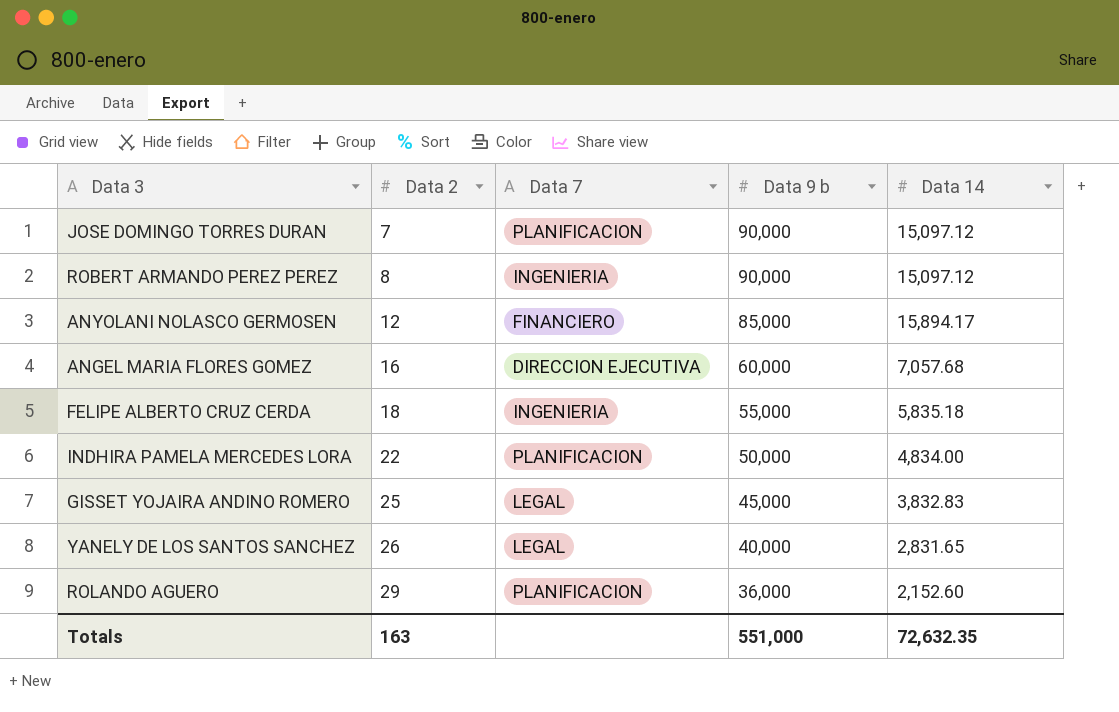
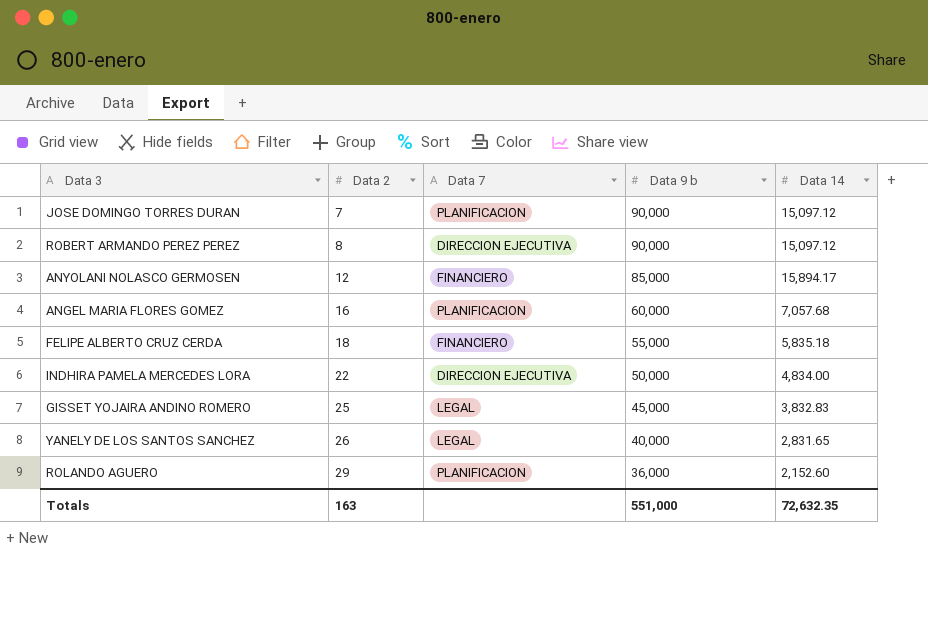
ROBERT ARMANDO PEREZ PEREZ | Data 7: INGENIERIA -> DIRECCION EJECUTIVA
ANGEL MARIA FLORES GOMEZ | Data 7: DIRECCION EJECUTIVA -> PLANIFICACION
FELIPE ALBERTO CRUZ CERDA | Data 7: INGENIERIA -> FINANCIERO
INDHIRA PAMELA MERCEDES LORA | Data 7: PLANIFICACION -> DIRECCION EJECUTIVA

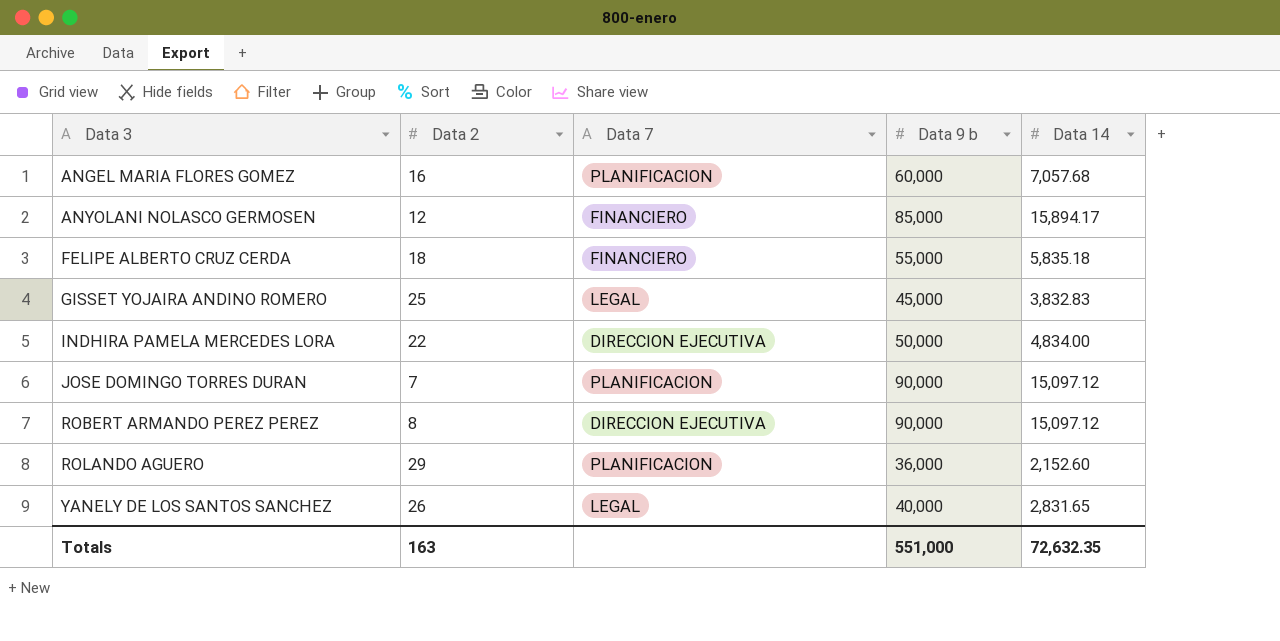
row order: Data 2 ascending -> Data 3 ascending

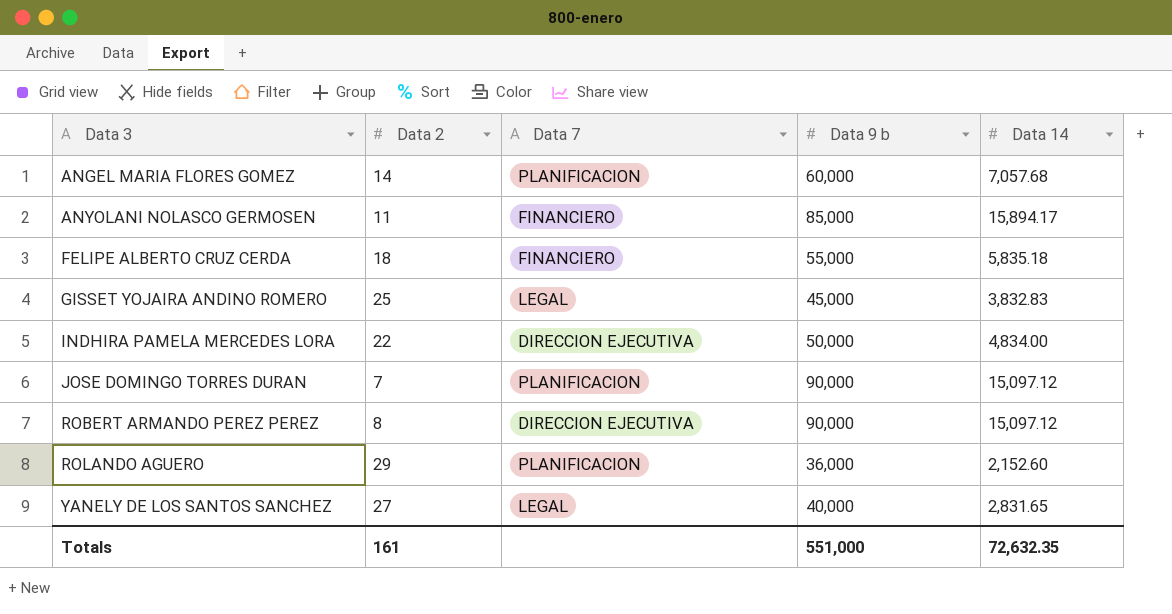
ANGEL MARIA FLORES GOMEZ | Data 2: 16 -> 14
ANYOLANI NOLASCO GERMOSEN | Data 2: 12 -> 11
YANELY DE LOS SANTOS SANCHEZ | Data 2: 26 -> 27
Totals | Data 2: 163 -> 161

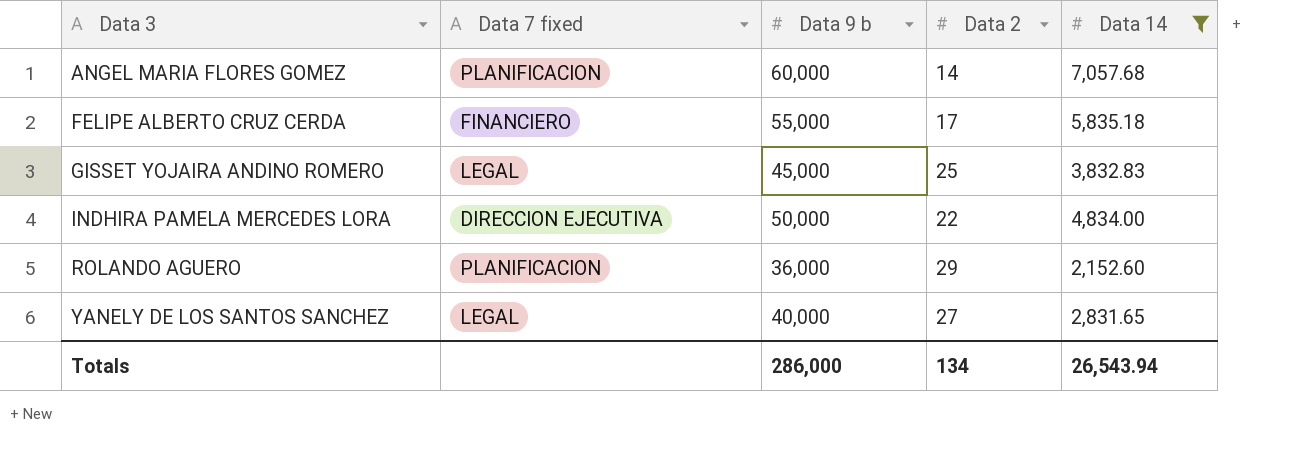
filter: none -> Data 14 <= 7,057.68
column name: Data 7 -> Data 7 fixed
column Data 2 | position: 2 -> 4
FELIPE ALBERTO CRUZ CERDA | Data 2: 18 -> 17
Totals | Data 9 b: 551,000 -> 286,000
Totals | Data 2: 161 -> 134
Totals | Data 14: 72,632.35 -> 26,543.94

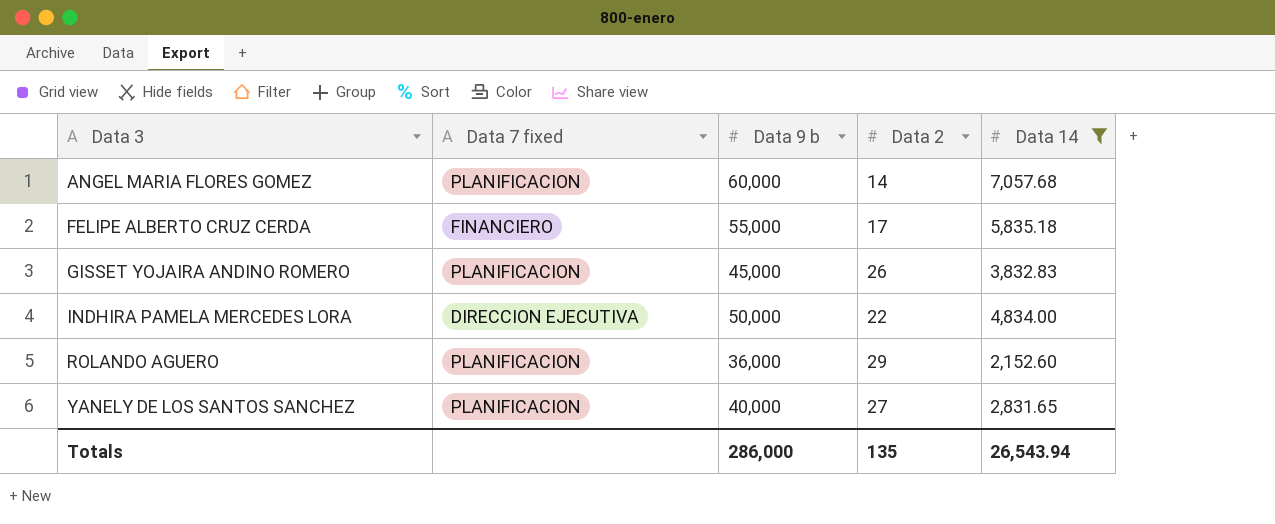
GISSET YOJAIRA ANDINO ROMERO | Data 7 fixed: LEGAL -> PLANIFICACION
GISSET YOJAIRA ANDINO ROMERO | Data 2: 25 -> 26
YANELY DE LOS SANTOS SANCHEZ | Data 7 fixed: LEGAL -> PLANIFICACION
Totals | Data 2: 134 -> 135

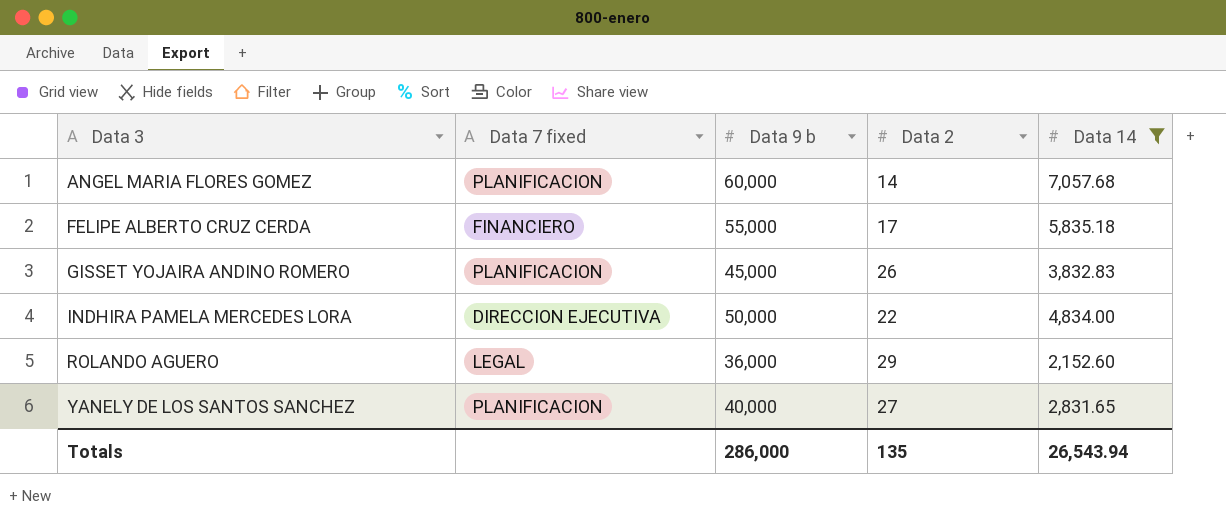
ROLANDO AGUERO | Data 7 fixed: PLANIFICACION -> LEGAL

